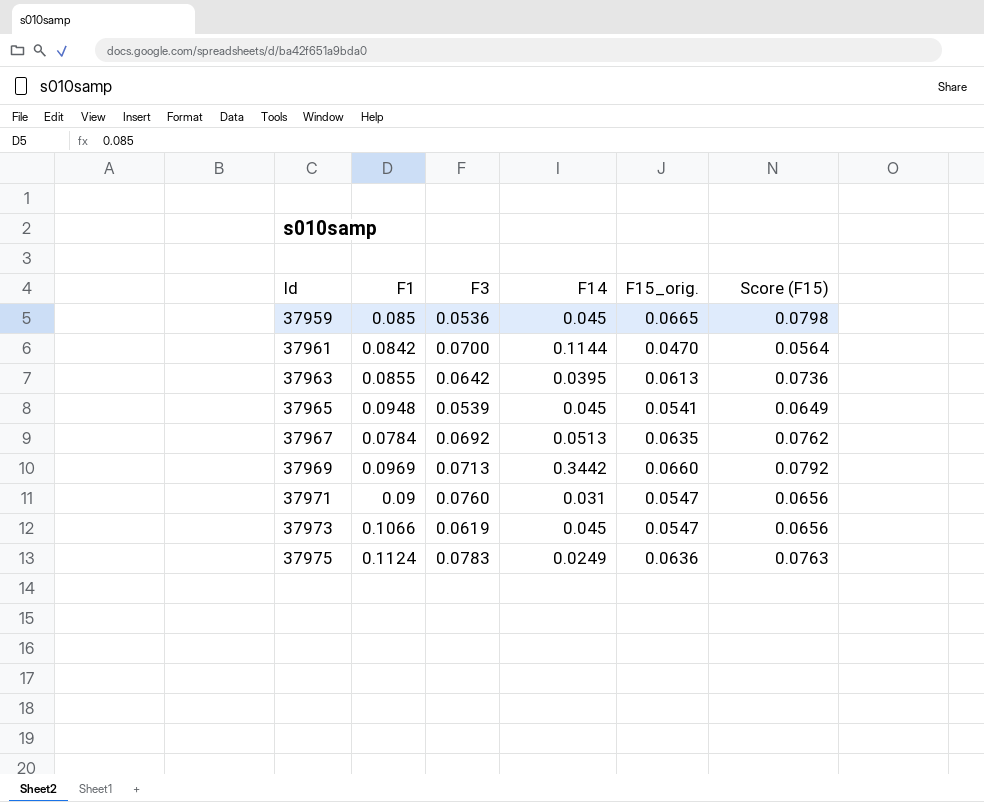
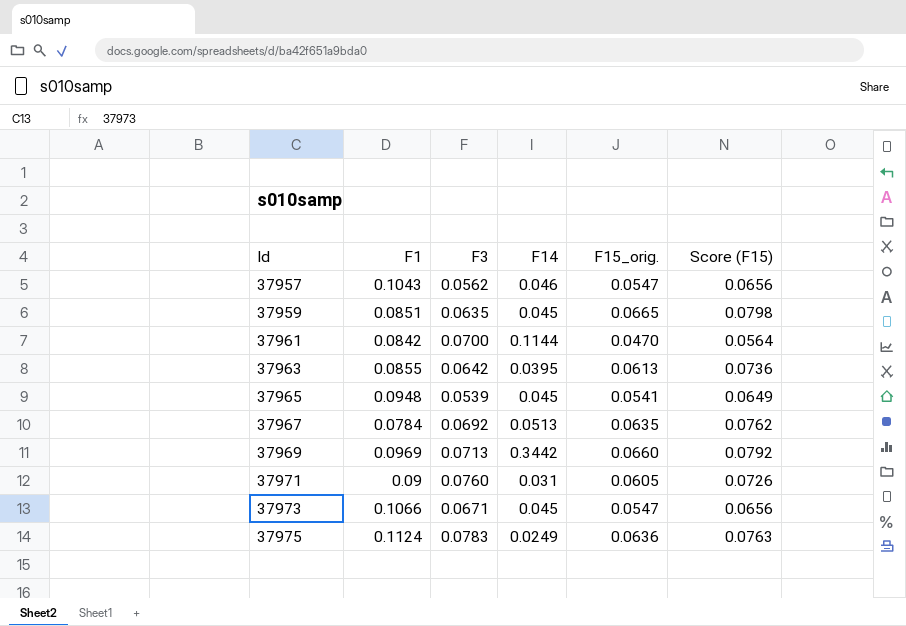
row 37957: none -> 0.1043 | 0.0562 | 0.046 | 0.0547 | 0.0656
37959 | F1: 0.085 -> 0.0851
37959 | F3: 0.0536 -> 0.0635
37971 | F15_orig.: 0.0547 -> 0.0605
37971 | Score (F15): 0.0656 -> 0.0726
37973 | F3: 0.0619 -> 0.0671

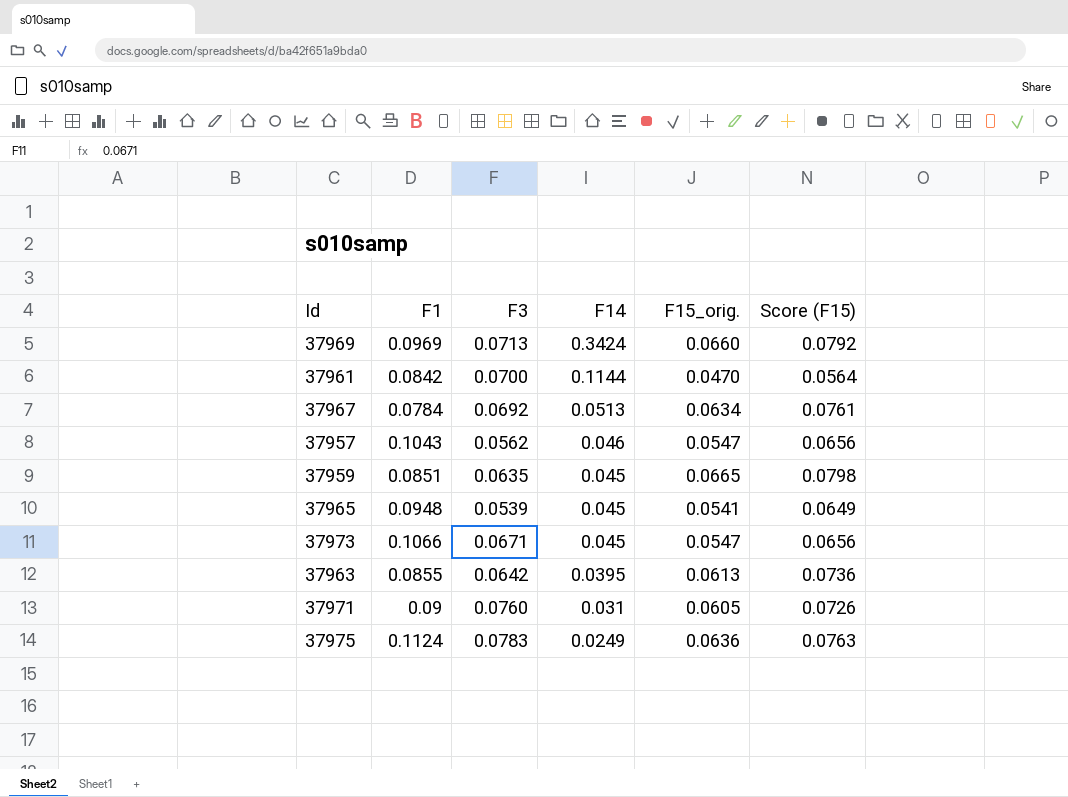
row order: Id ascending -> F14 descending
37969 | F14: 0.3442 -> 0.3424
37967 | F15_orig.: 0.0635 -> 0.0634
37967 | Score (F15): 0.0762 -> 0.0761

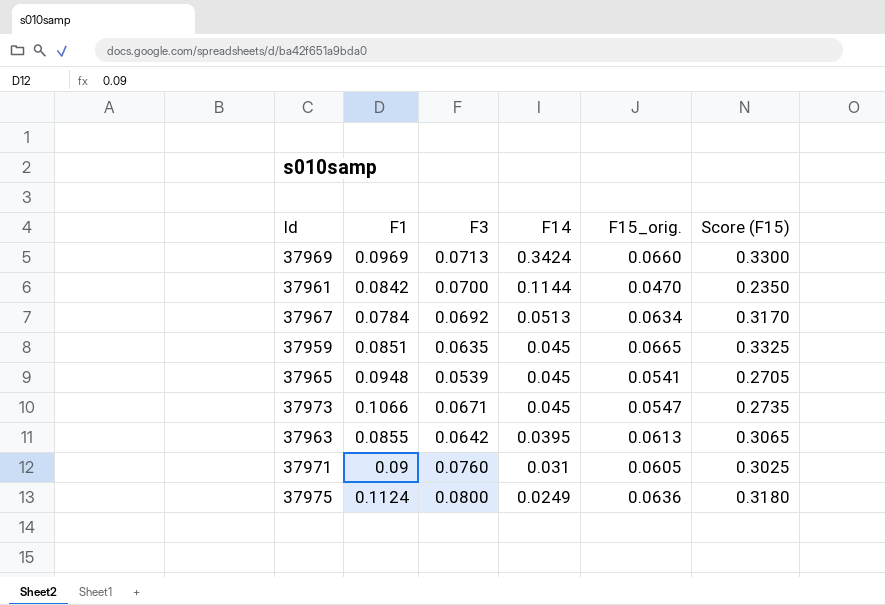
column Score (F15) | formula: [F15_orig.] * 1.2 -> [F15_orig.] * 5
row 37957: 0.1043 | 0.0562 | 0.046 | 0.0547 | 0.0656 -> none
37975 | F3: 0.0783 -> 0.0800

